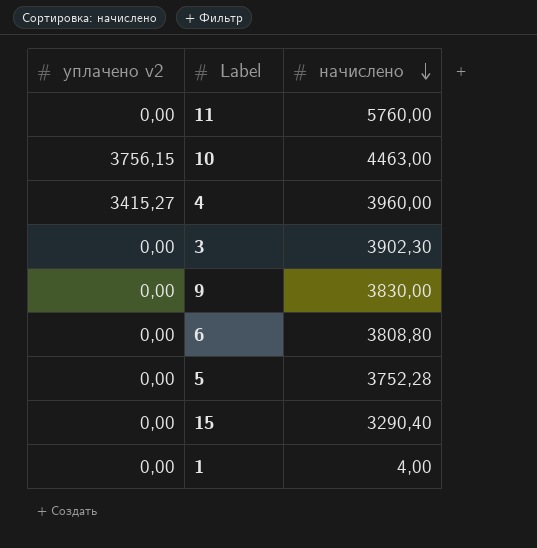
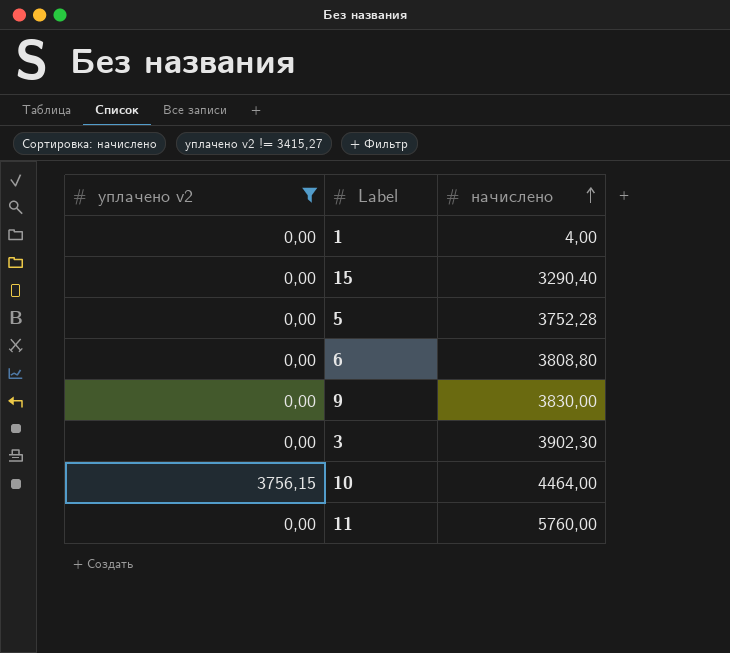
filter: none -> уплачено v2 != 3415,27
row order: начислено descending -> начислено ascending
10 | начислено: 4463,00 -> 4464,00

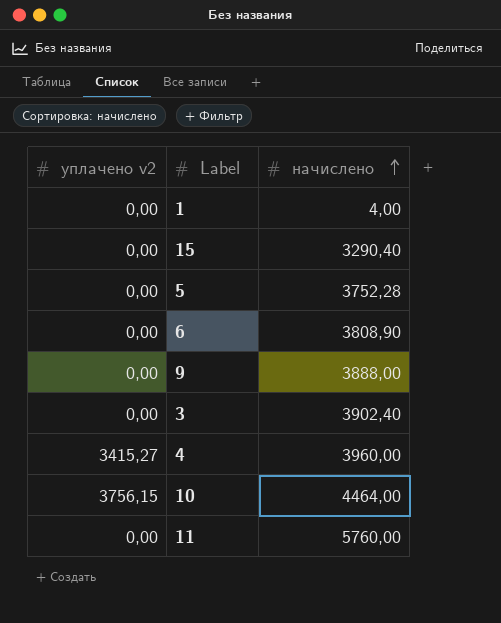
filter: уплачено v2 != 3415,27 -> none
6 | начислено: 3808,80 -> 3808,90
9 | начислено: 3830,00 -> 3888,00
3 | начислено: 3902,30 -> 3902,40

